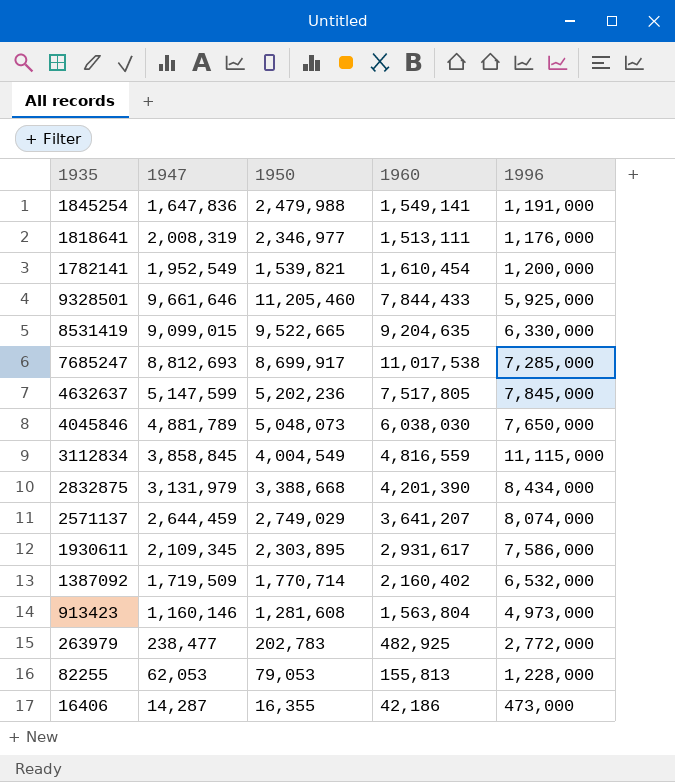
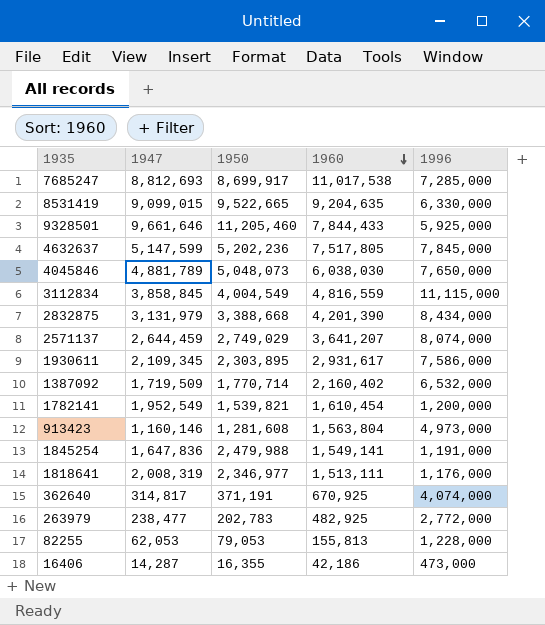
row order: none -> 1960 descending
row 362640: none -> 314,817 | 371,191 | 670,925 | 4,074,000

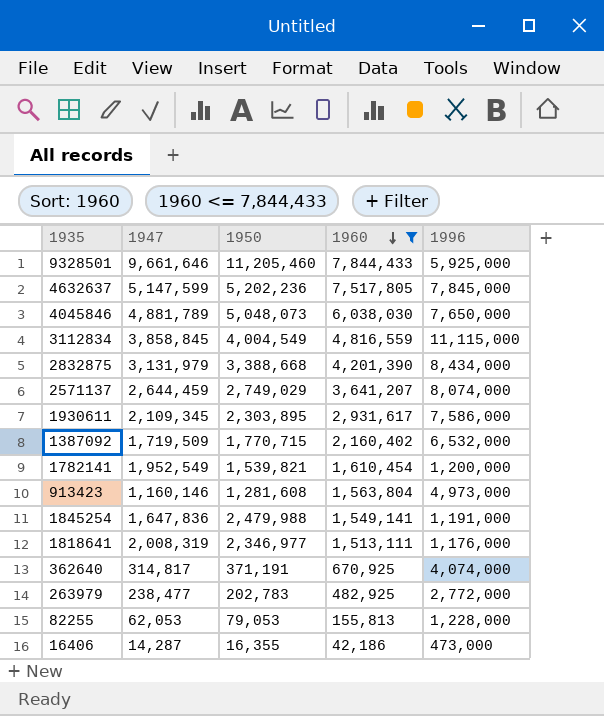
filter: none -> 1960 <= 7,844,433
1387092 | 1950: 1,770,714 -> 1,770,715

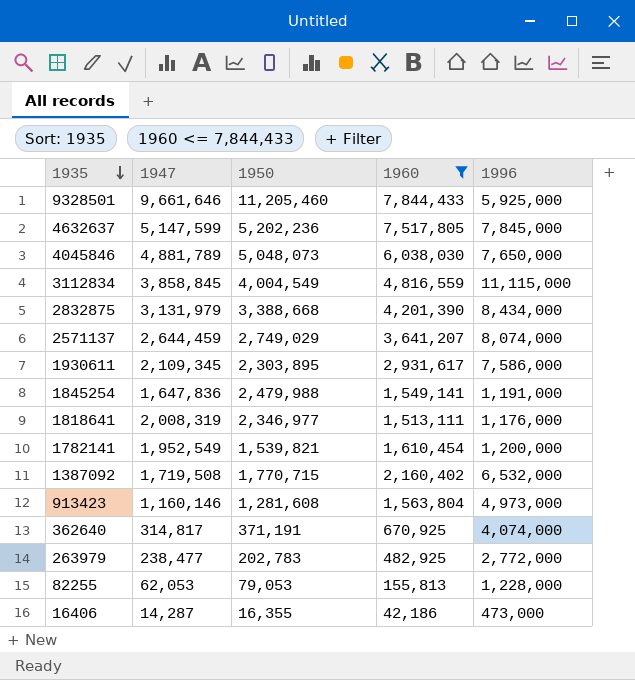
row order: 1960 descending -> 1935 descending
1387092 | 1947: 1,719,509 -> 1,719,508

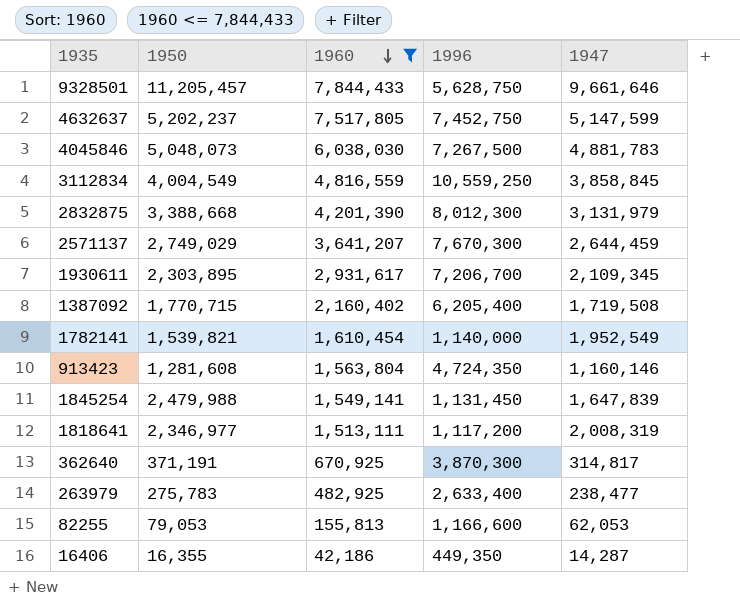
row order: 1935 descending -> 1960 descending
column 1947 | position: 2 -> 5
9328501 | 1950: 11,205,460 -> 11,205,457
9328501 | 1996: 5,925,000 -> 5,628,750
4632637 | 1950: 5,202,236 -> 5,202,237
4632637 | 1996: 7,845,000 -> 7,452,750
4045846 | 1996: 7,650,000 -> 7,267,500
4045846 | 1947: 4,881,789 -> 4,881,783
3112834 | 1996: 11,115,000 -> 10,559,250
2832875 | 1996: 8,434,000 -> 8,012,300
2571137 | 1996: 8,074,000 -> 7,670,300
1930611 | 1996: 7,586,000 -> 7,206,700
1387092 | 1996: 6,532,000 -> 6,205,400
1782141 | 1996: 1,200,000 -> 1,140,000
913423 | 1996: 4,973,000 -> 4,724,350
1845254 | 1996: 1,191,000 -> 1,131,450
1845254 | 1947: 1,647,836 -> 1,647,839
1818641 | 1996: 1,176,000 -> 1,117,200
362640 | 1996: 4,074,000 -> 3,870,300
263979 | 1950: 202,783 -> 275,783
263979 | 1996: 2,772,000 -> 2,633,400
82255 | 1996: 1,228,000 -> 1,166,600
16406 | 1996: 473,000 -> 449,350

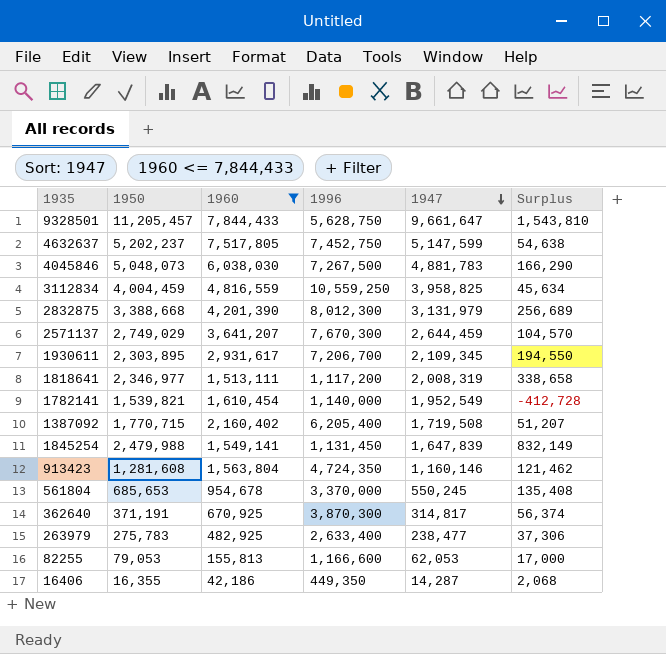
row order: 1960 descending -> 1947 descending
column Surplus | formula: none -> [1950] - [1947]
9328501 | 1947: 9,661,646 -> 9,661,647
3112834 | 1950: 4,004,549 -> 4,004,459
3112834 | 1947: 3,858,845 -> 3,958,825
row 561804: none -> 685,653 | 954,678 | 3,370,000 | 550,245 | 135,408

